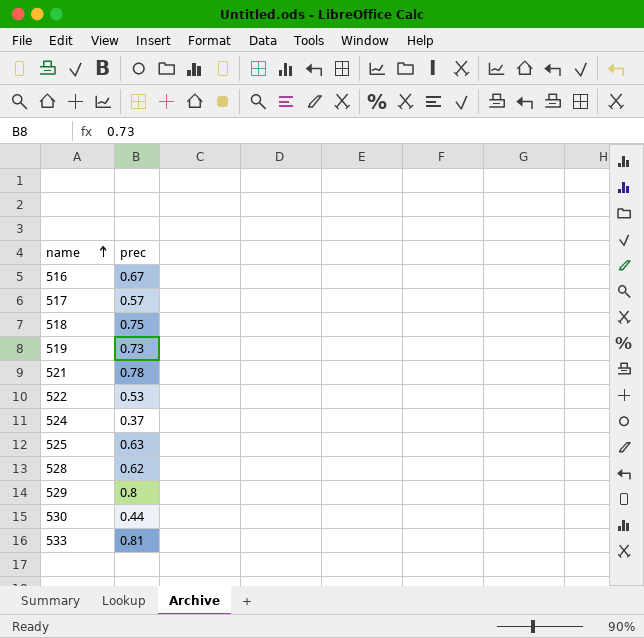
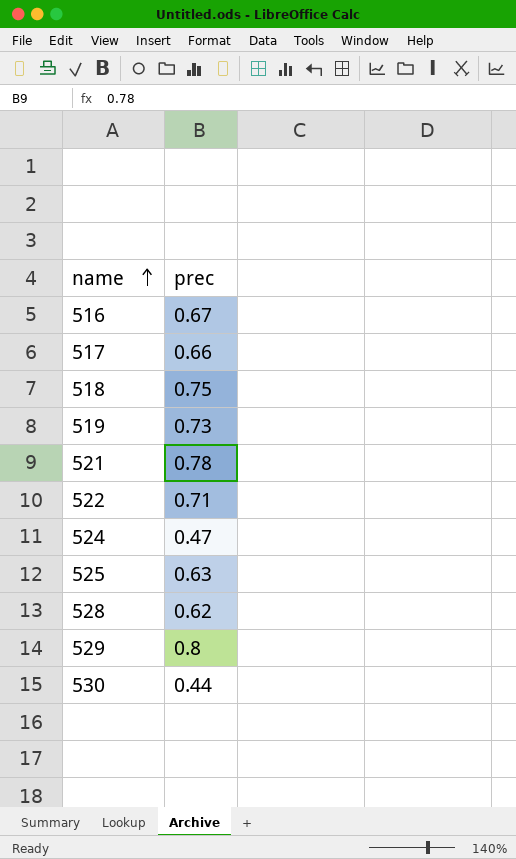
row 533: 0.81 -> none
517 | prec: 0.57 -> 0.66
522 | prec: 0.53 -> 0.71
524 | prec: 0.37 -> 0.47

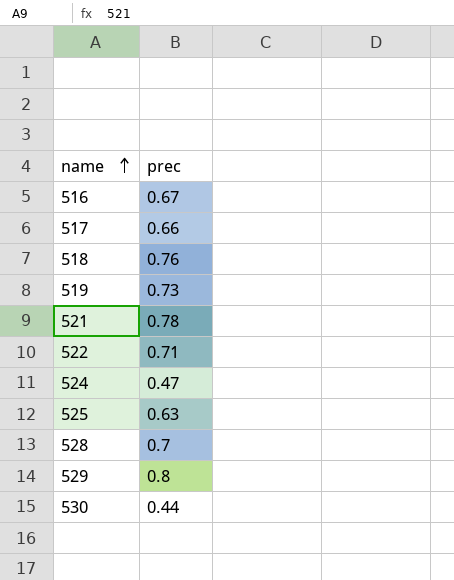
518 | prec: 0.75 -> 0.76
528 | prec: 0.62 -> 0.7

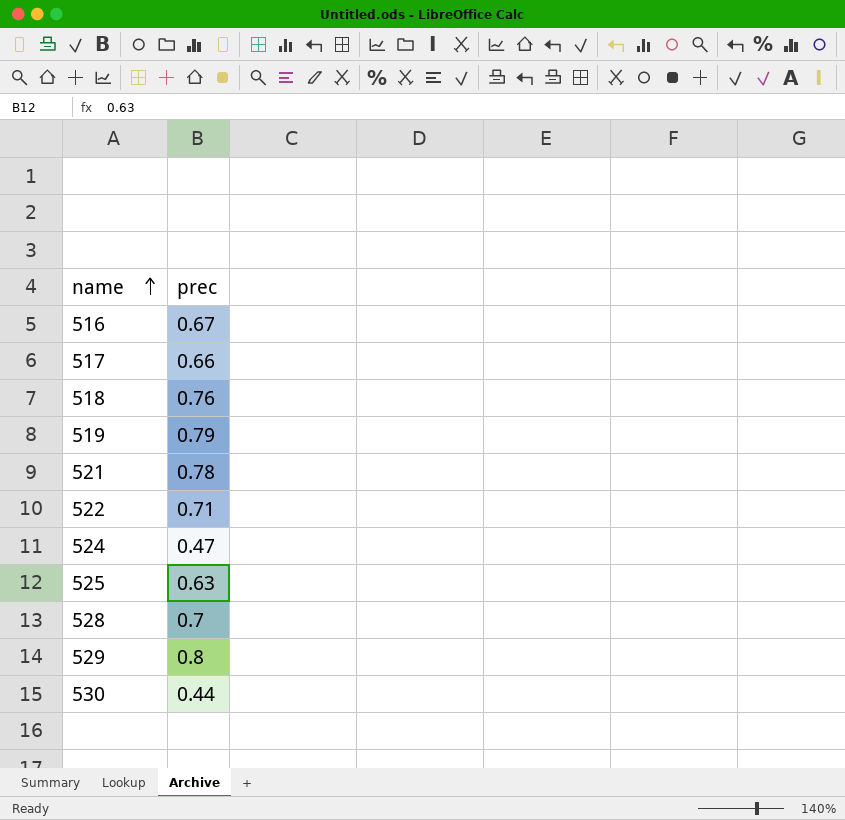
519 | prec: 0.73 -> 0.79

